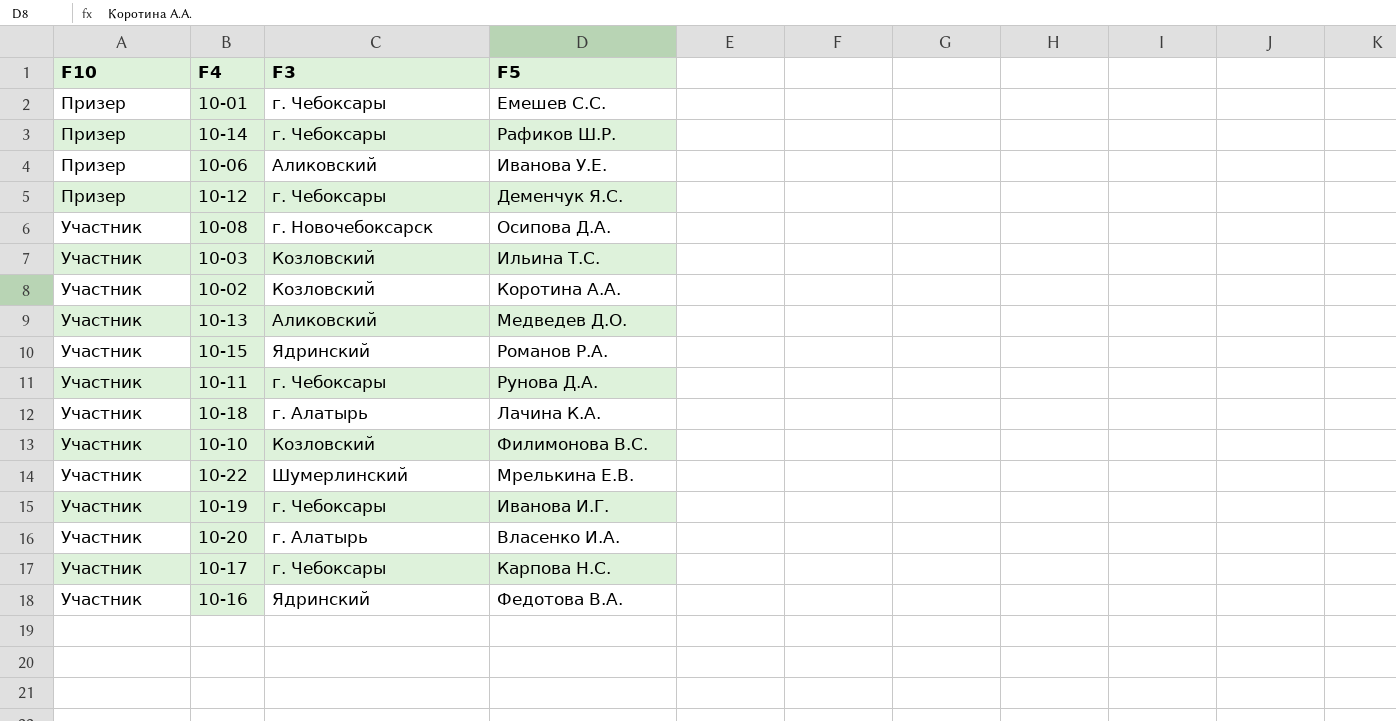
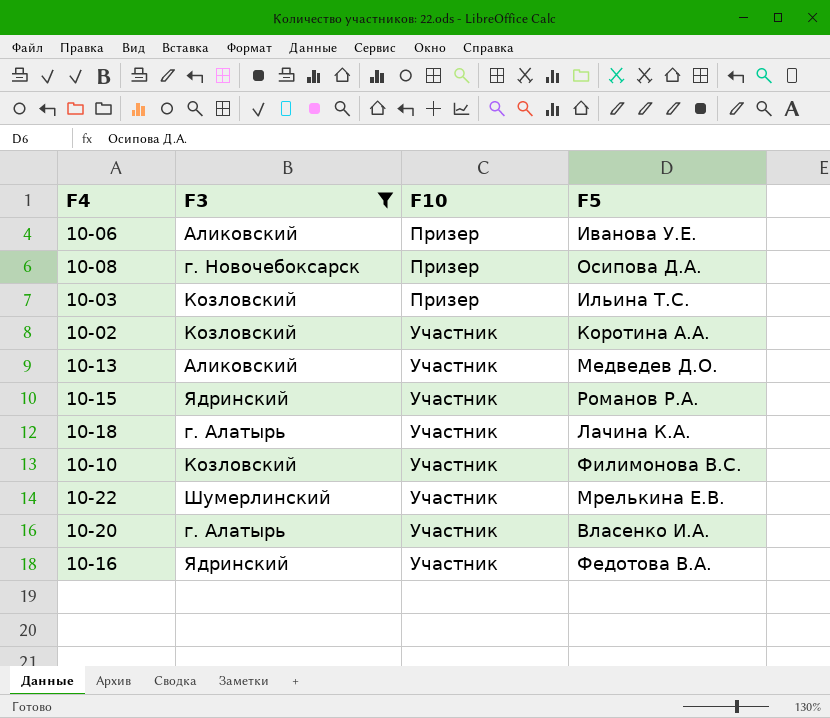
filter: none -> F3 != г. Чебоксары
column F10 | position: 1 -> 3
10-08 | F10: Участник -> Призер
10-03 | F10: Участник -> Призер

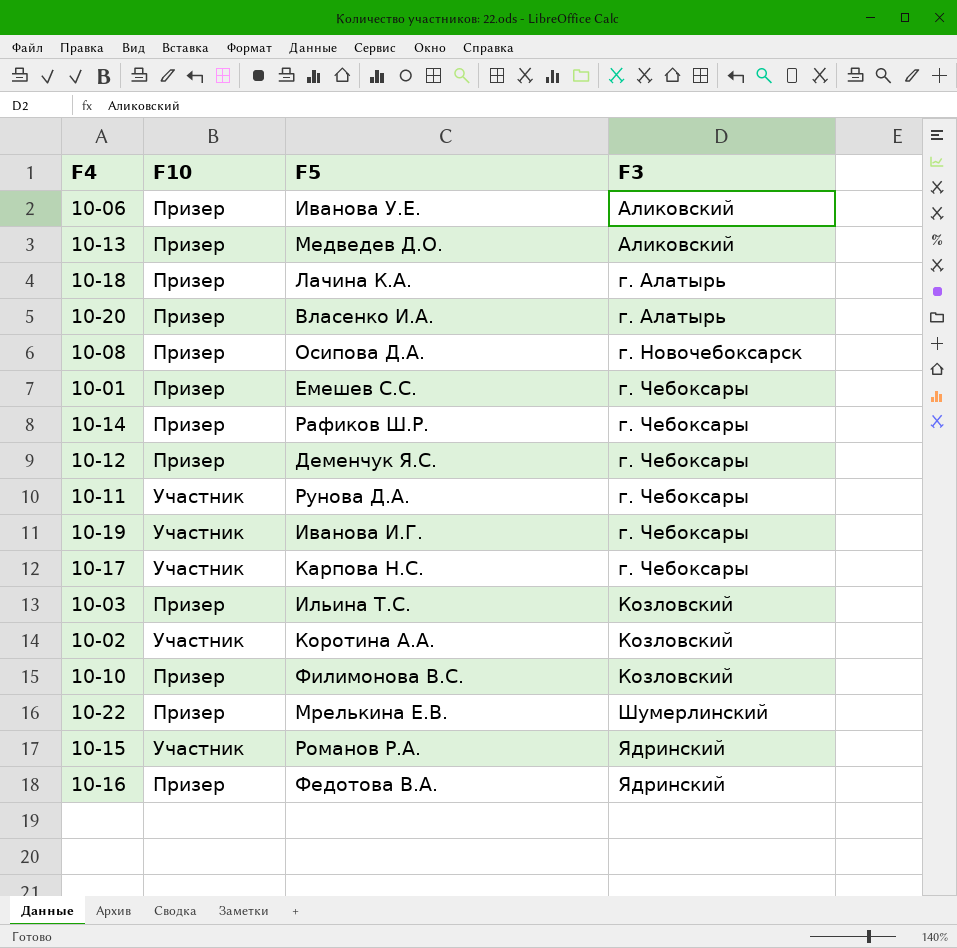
filter: F3 != г. Чебоксары -> none
row order: F10 ascending -> F3 ascending
column F3 | position: 2 -> 4
10-13 | F10: Участник -> Призер
10-18 | F10: Участник -> Призер
10-20 | F10: Участник -> Призер
10-10 | F10: Участник -> Призер
10-22 | F10: Участник -> Призер
10-16 | F10: Участник -> Призер

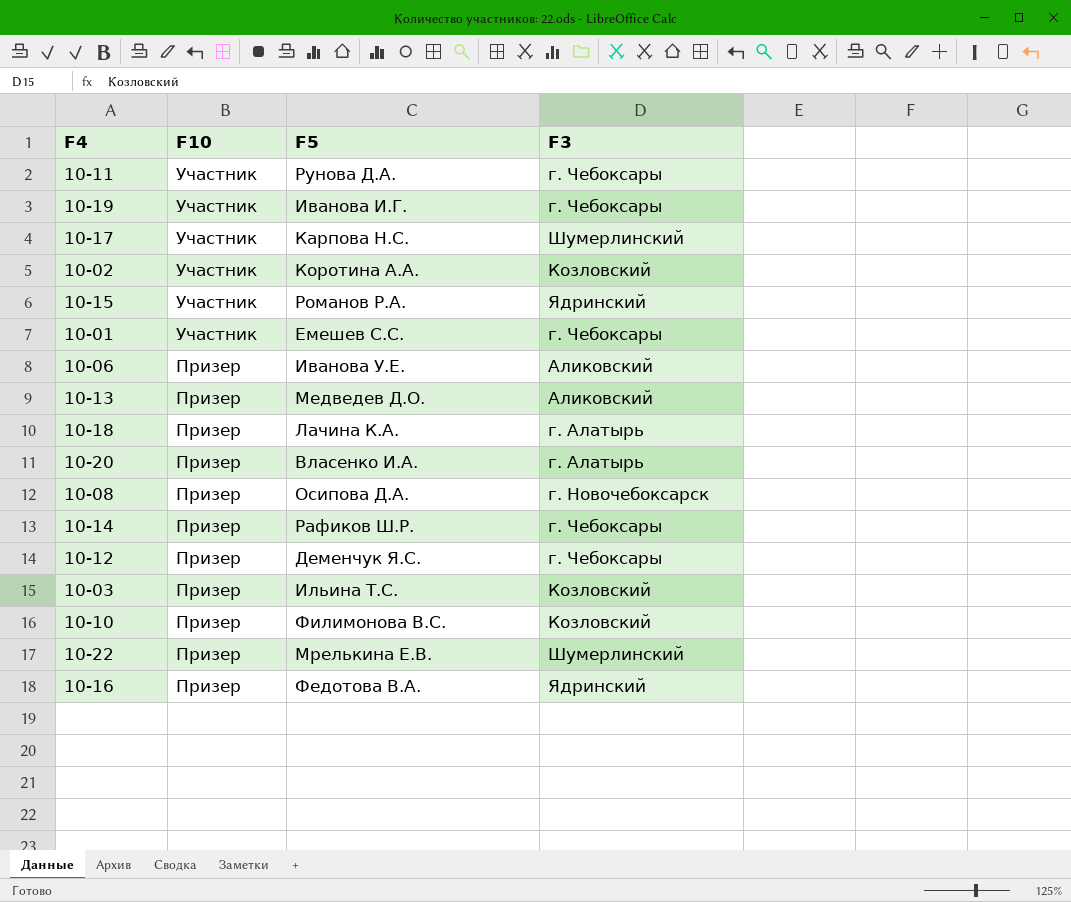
row order: F3 ascending -> F10 descending
10-17 | F3: г. Чебоксары -> Шумерлинский
10-01 | F10: Призер -> Участник

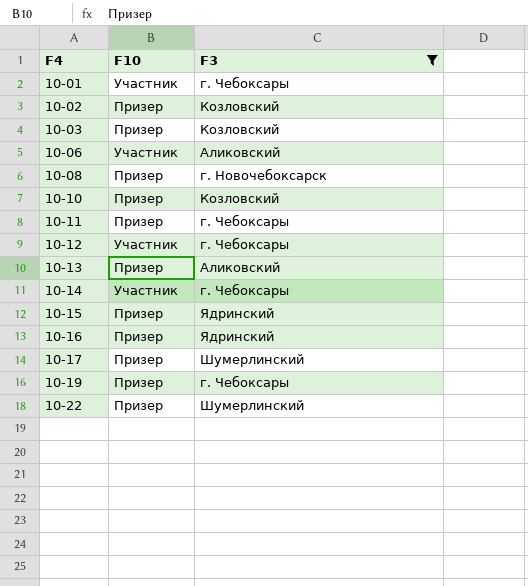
filter: none -> F3 != г. Алатырь
row order: F10 descending -> F4 ascending
column F5 | position: 3 -> none
10-02 | F10: Участник -> Призер
10-06 | F10: Призер -> Участник
10-11 | F10: Участник -> Призер
10-12 | F10: Призер -> Участник
10-14 | F10: Призер -> Участник
10-15 | F10: Участник -> Призер
10-17 | F10: Участник -> Призер
10-19 | F10: Участник -> Призер

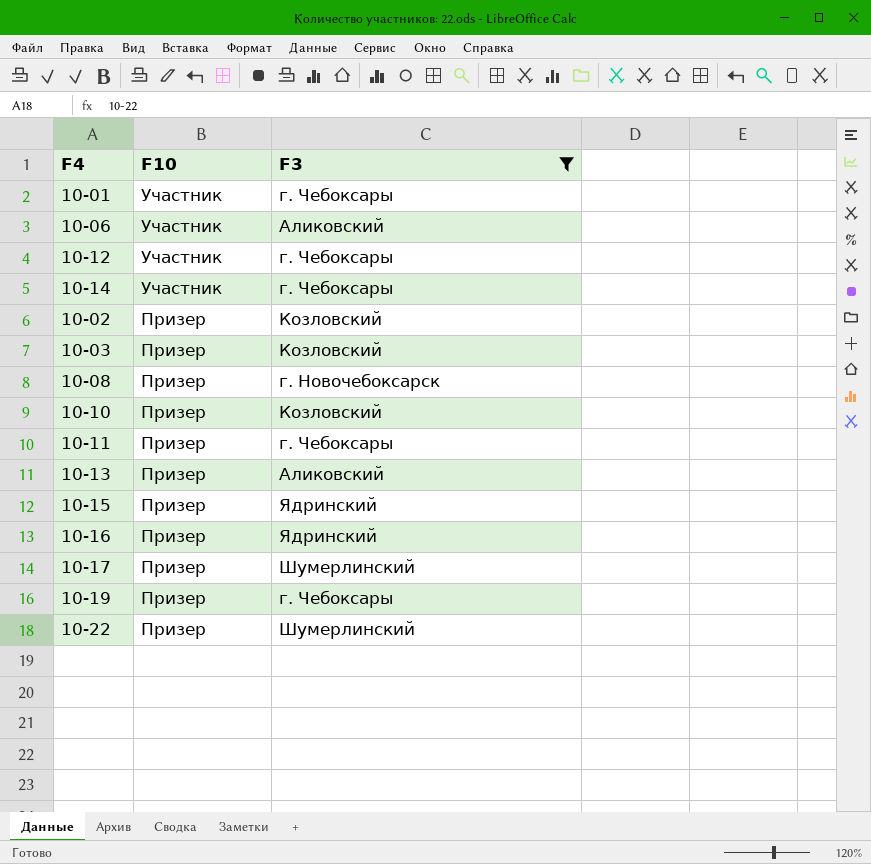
row order: F4 ascending -> F10 descending

